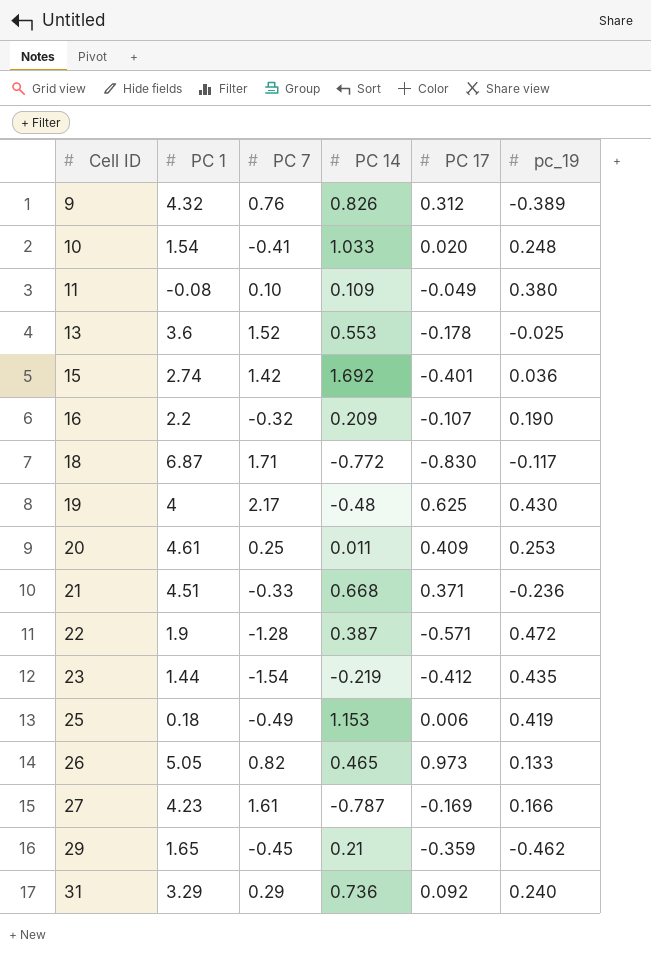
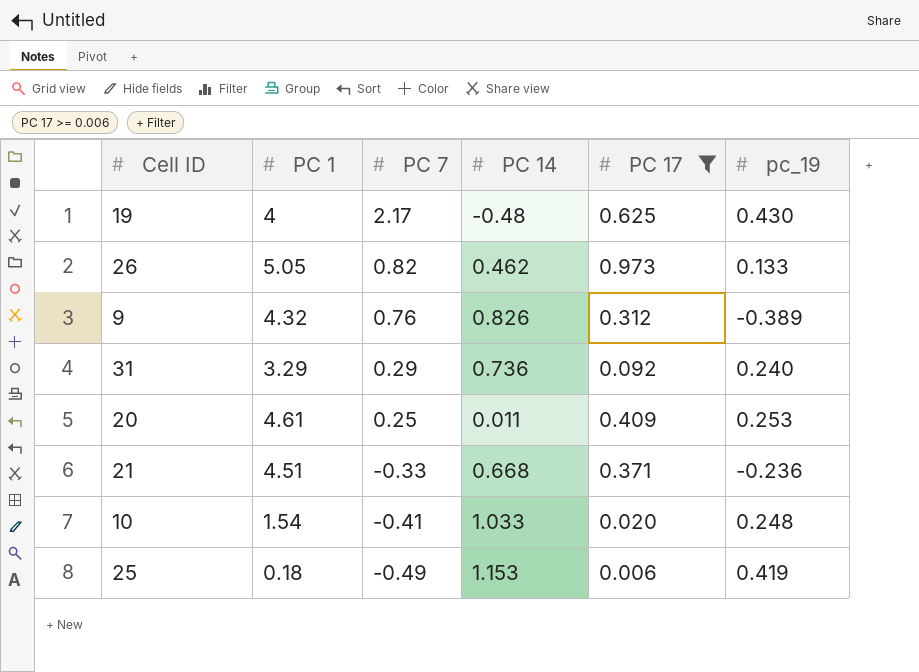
filter: none -> PC 17 >= 0.006
row order: Cell ID ascending -> PC 7 descending
26 | PC 14: 0.465 -> 0.462

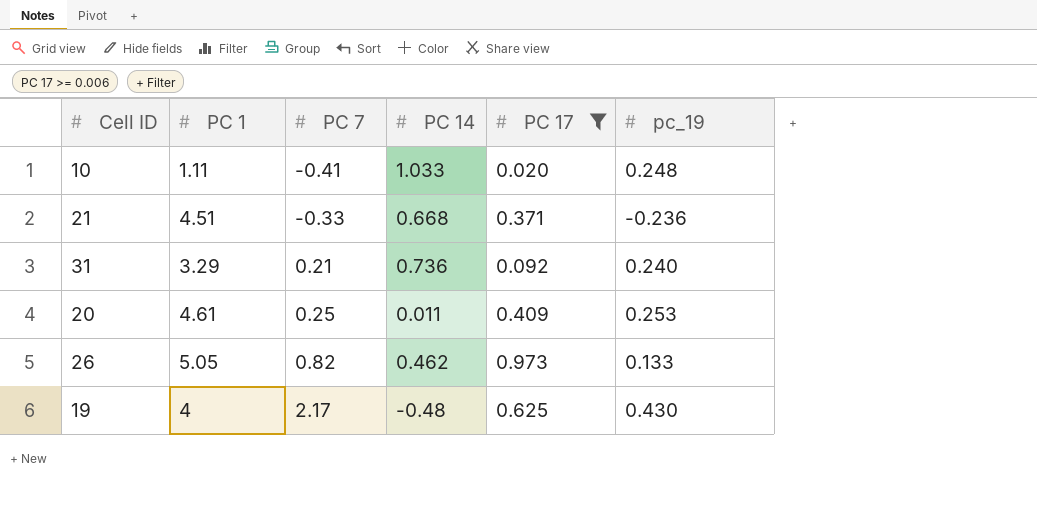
row order: PC 7 descending -> PC 7 ascending
row 9: 4.32 | 0.76 | 0.826 | 0.312 | -0.389 -> none
row 25: 0.18 | -0.49 | 1.153 | 0.006 | 0.419 -> none
10 | PC 1: 1.54 -> 1.11
31 | PC 7: 0.29 -> 0.21

